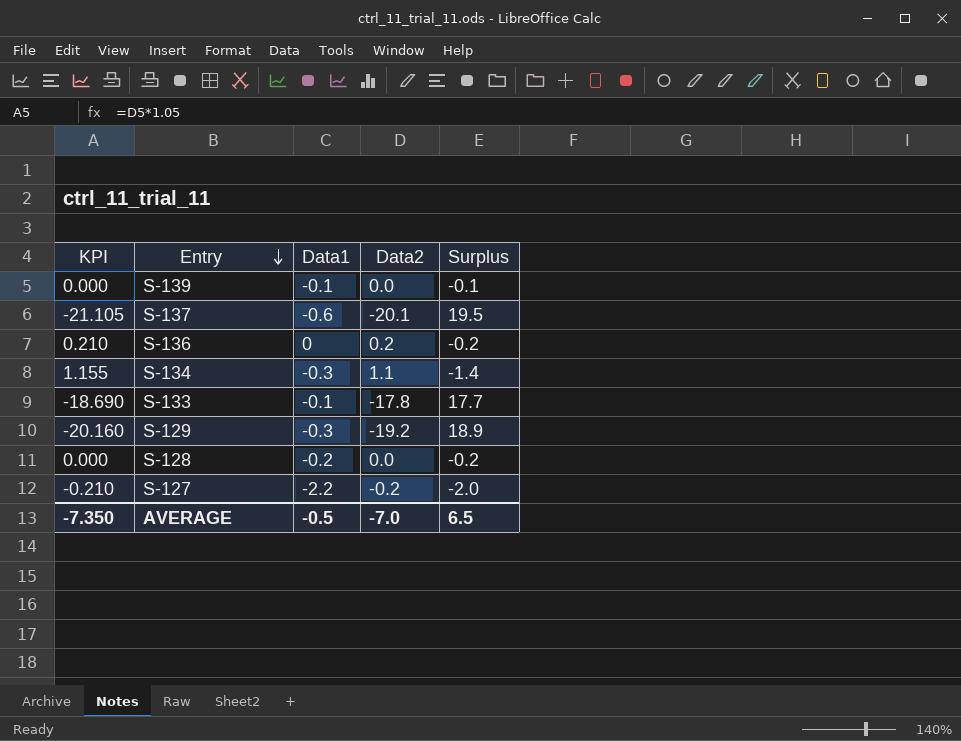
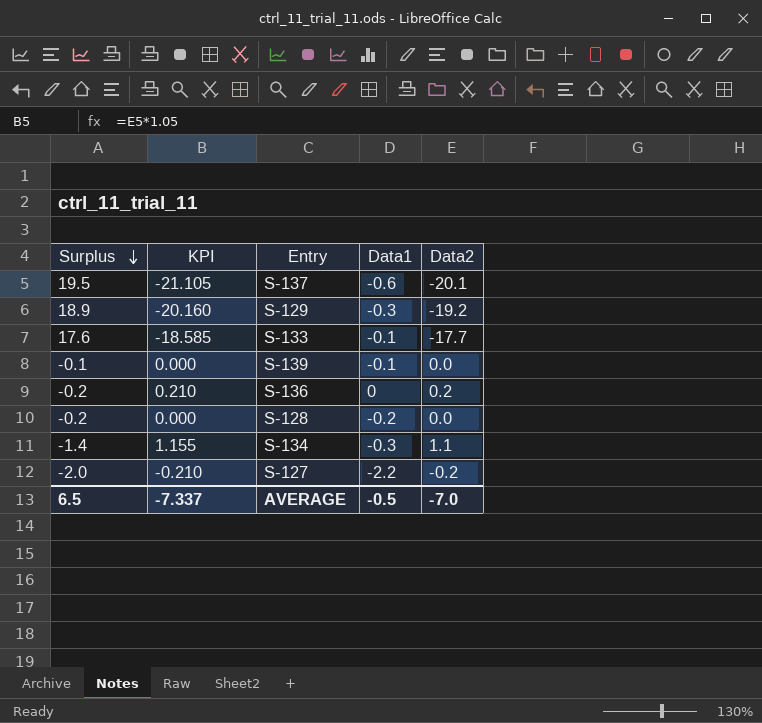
row order: Entry descending -> Surplus descending
column Surplus | position: 5 -> 1
S-133 | Surplus: 17.7 -> 17.6
S-133 | KPI: -18.690 -> -18.585
S-133 | Data2: -17.8 -> -17.7
AVERAGE | KPI: -7.350 -> -7.337

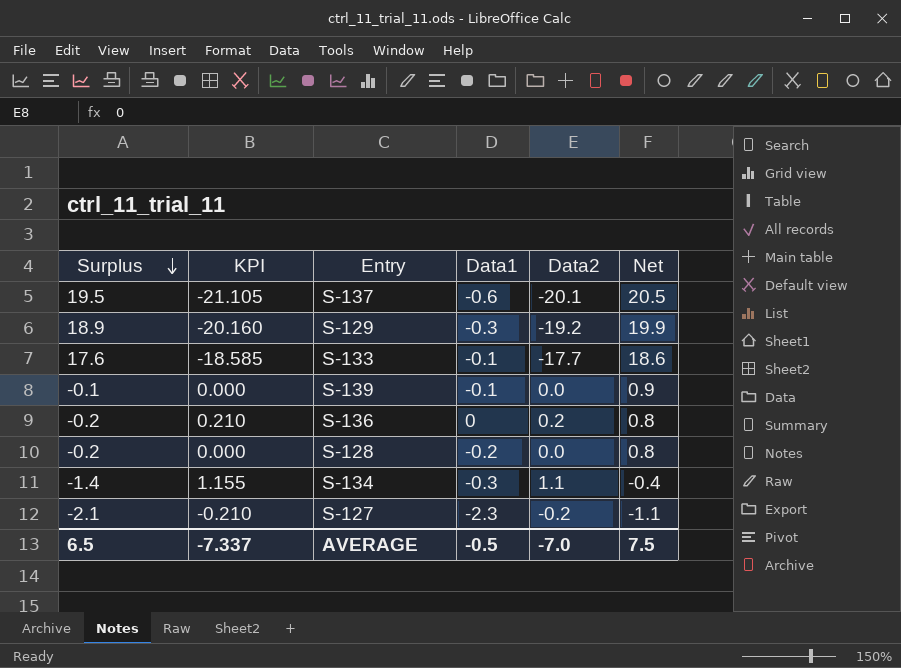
column Net | formula: none -> [Surplus] + 1
S-127 | Surplus: -2.0 -> -2.1
S-127 | Data1: -2.2 -> -2.3

